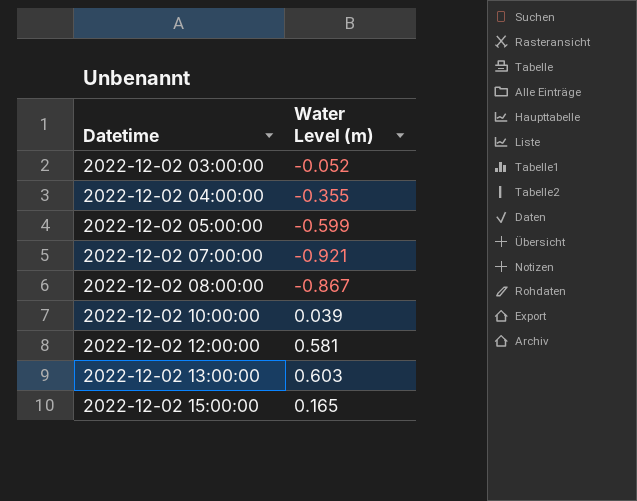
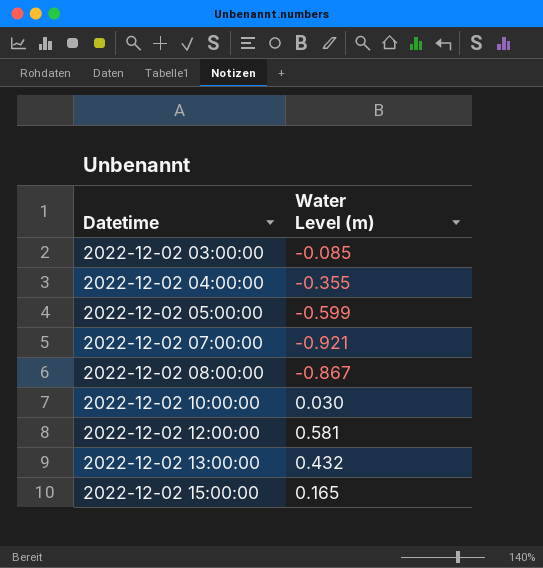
2022-12-02 03:00:00 | Water Level (m): -0.052 -> -0.085
2022-12-02 10:00:00 | Water Level (m): 0.039 -> 0.030
2022-12-02 13:00:00 | Water Level (m): 0.603 -> 0.432

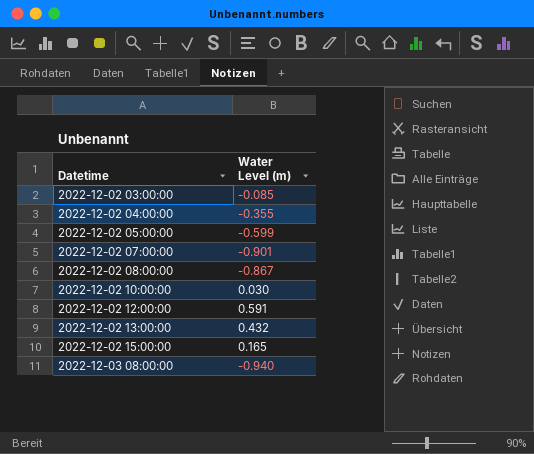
2022-12-02 07:00:00 | Water Level (m): -0.921 -> -0.901
2022-12-02 12:00:00 | Water Level (m): 0.581 -> 0.591
row 2022-12-03 08:00:00: none -> -0.940

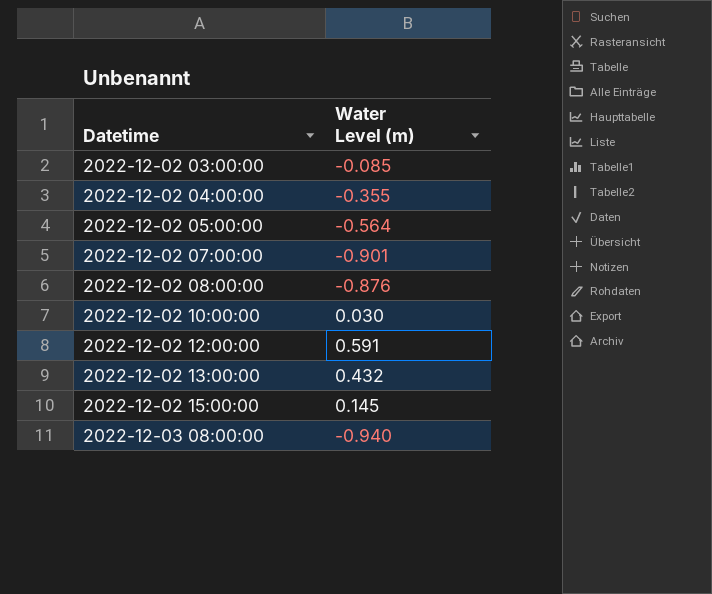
2022-12-02 05:00:00 | Water Level (m): -0.599 -> -0.564
2022-12-02 08:00:00 | Water Level (m): -0.867 -> -0.876
2022-12-02 15:00:00 | Water Level (m): 0.165 -> 0.145

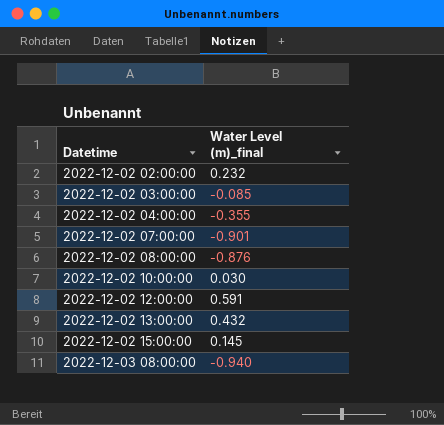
column name: Water Level (m) -> Water Level (m)_final
row 2022-12-02 05:00:00: -0.564 -> none
row 2022-12-02 02:00:00: none -> 0.232

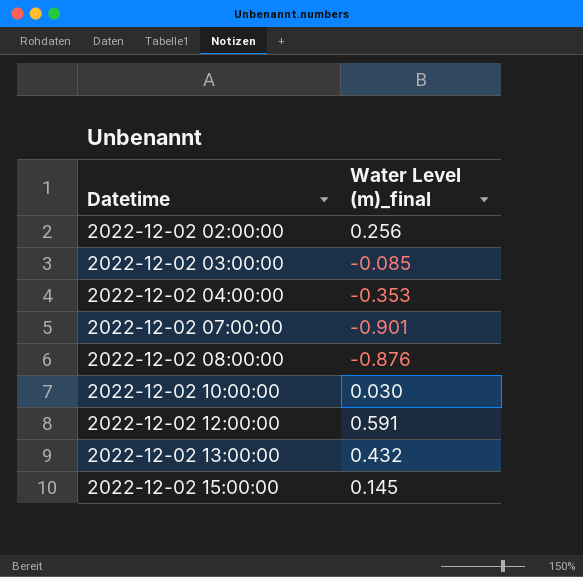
row 2022-12-03 08:00:00: -0.940 -> none
2022-12-02 02:00:00 | Water Level (m)_final: 0.232 -> 0.256
2022-12-02 04:00:00 | Water Level (m)_final: -0.355 -> -0.353

